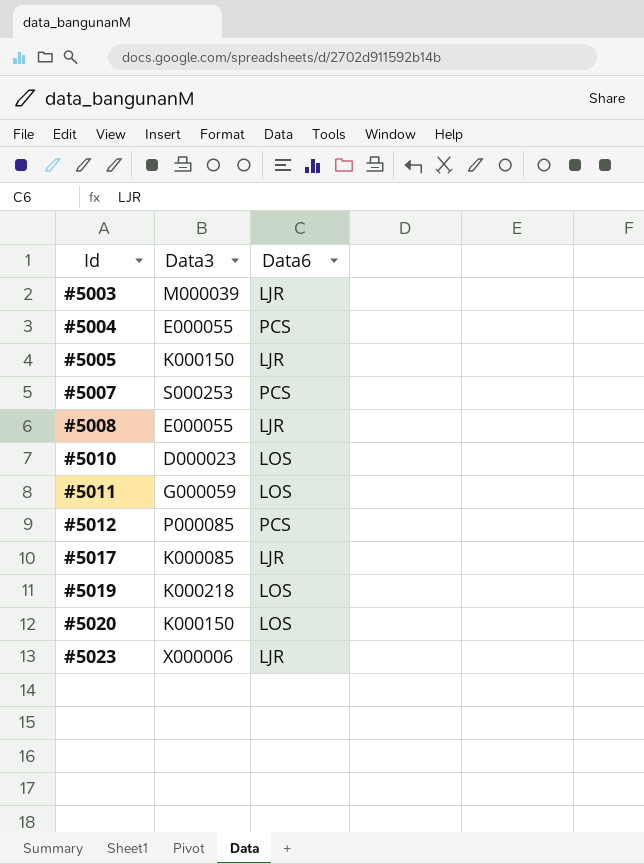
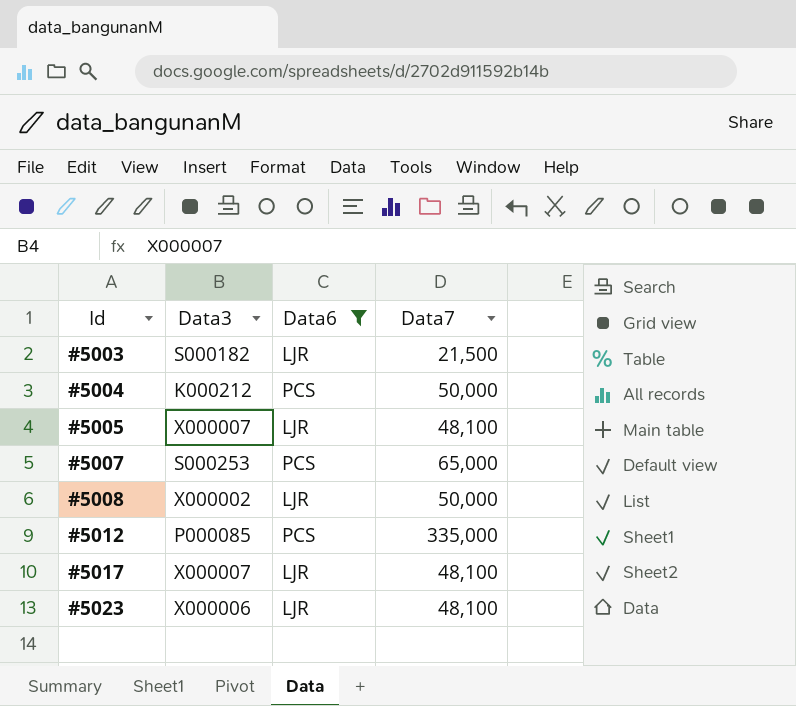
filter: none -> Data6 != LOS
column Data7 | position: none -> 4
#5003 | Data3: M000039 -> S000182
#5004 | Data3: E000055 -> K000212
#5005 | Data3: K000150 -> X000007
#5008 | Data3: E000055 -> X000002
#5017 | Data3: K000085 -> X000007

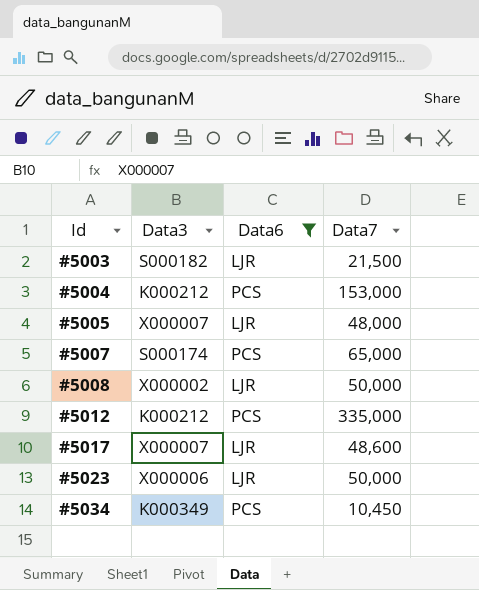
#5004 | Data7: 50,000 -> 153,000
#5005 | Data7: 48,100 -> 48,000
#5007 | Data3: S000253 -> S000174
#5012 | Data3: P000085 -> K000212
#5017 | Data7: 48,100 -> 48,600
#5023 | Data7: 48,100 -> 50,000
row #5034: none -> K000349 | PCS | 10,450

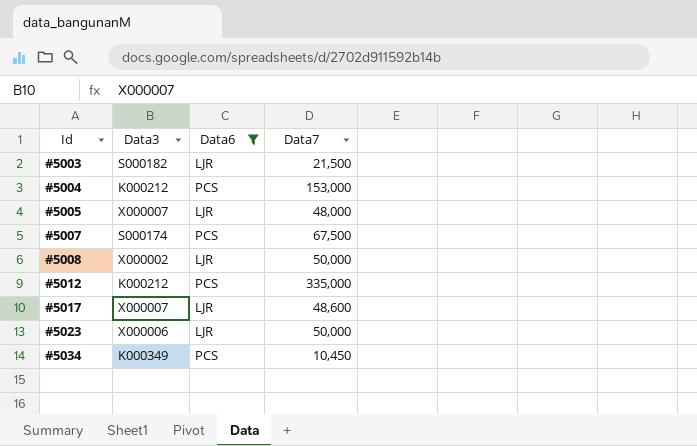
#5007 | Data7: 65,000 -> 67,500

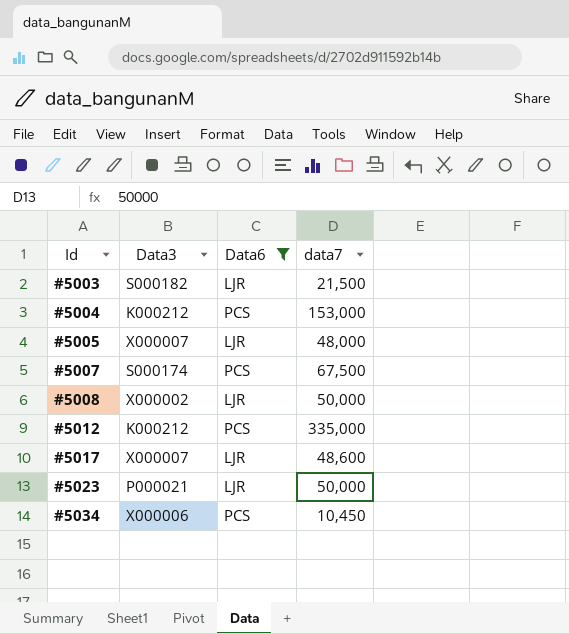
column name: Data7 -> data7
#5023 | Data3: X000006 -> P000021
#5034 | Data3: K000349 -> X000006

